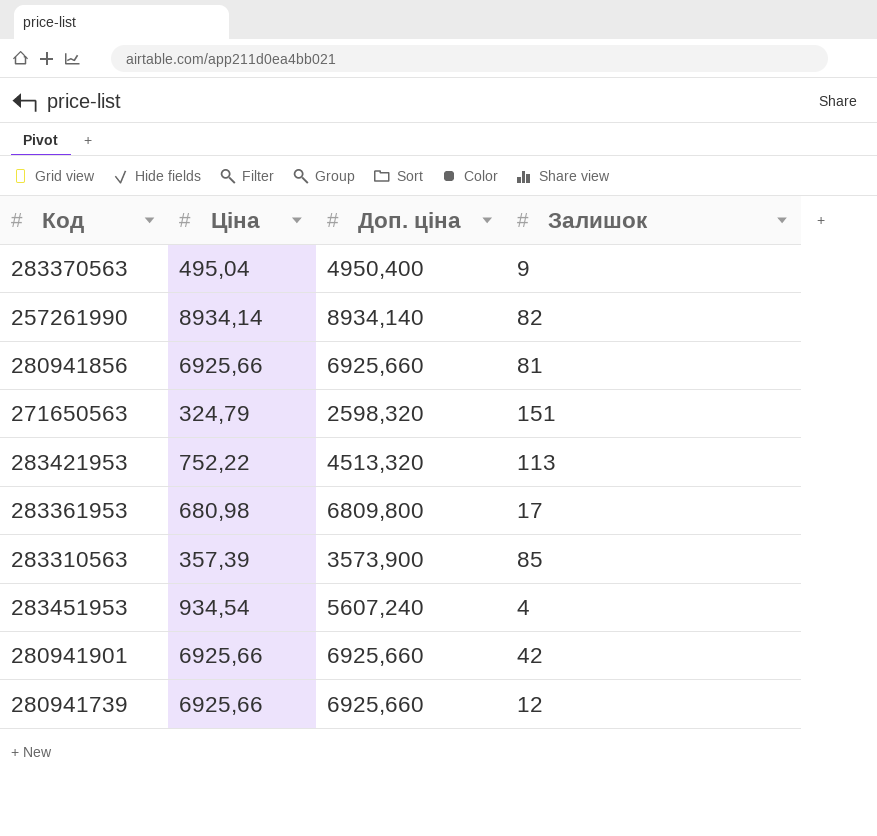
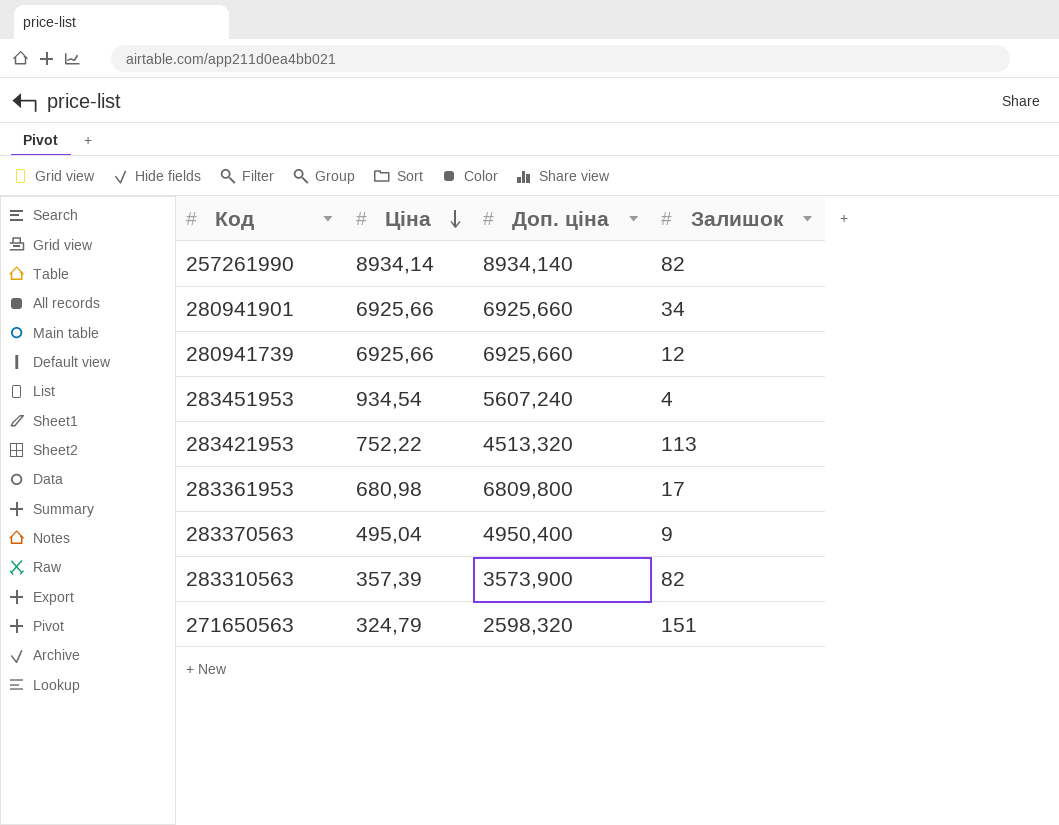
row order: none -> Ціна descending
row 280941856: 6925,66 | 6925,660 | 81 -> none
280941901 | Залишок: 42 -> 34
283310563 | Залишок: 85 -> 82

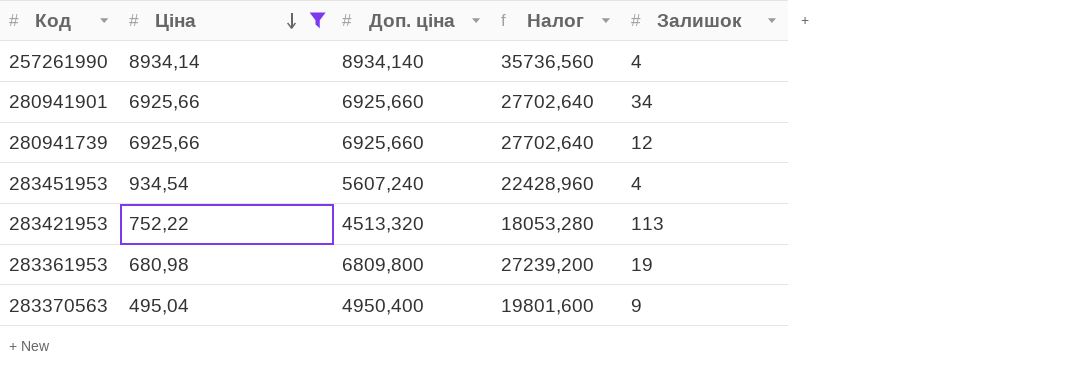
filter: none -> Ціна >= 495,04
column Налог | formula: none -> [Доп. ціна] * 4
257261990 | Залишок: 82 -> 4
283361953 | Залишок: 17 -> 19

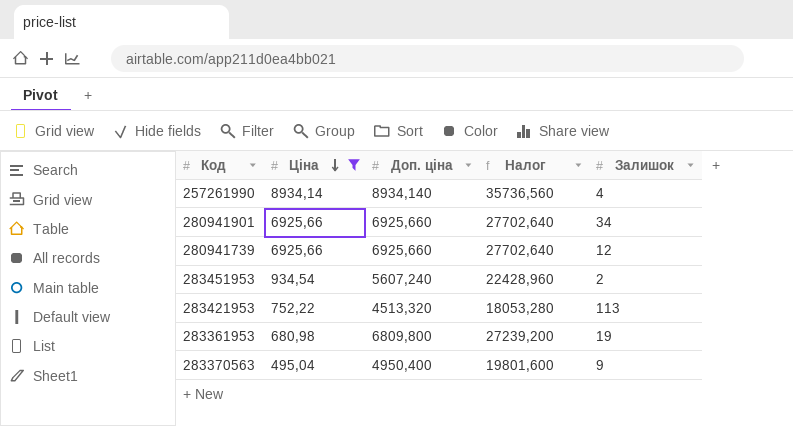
283451953 | Залишок: 4 -> 2

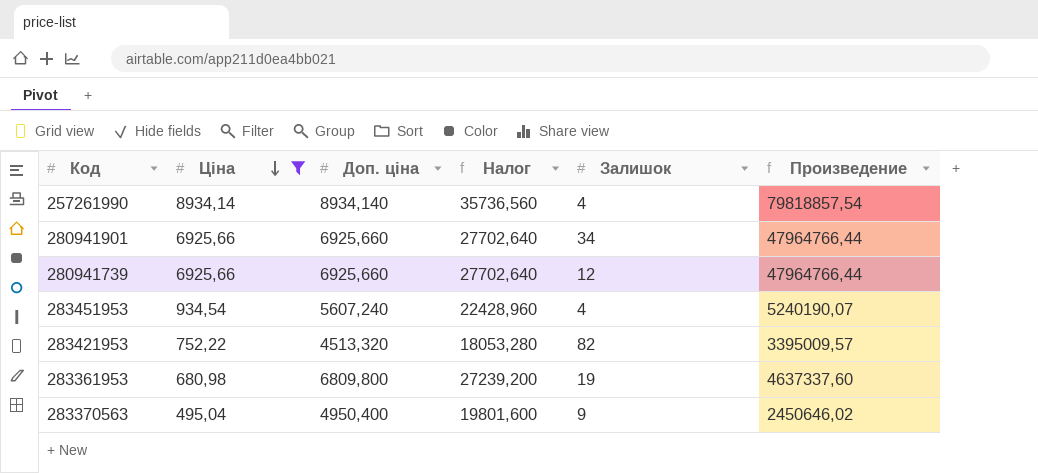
column Произведение | formula: none -> [Ціна] * [Доп. ціна]
283451953 | Залишок: 2 -> 4
283421953 | Залишок: 113 -> 82

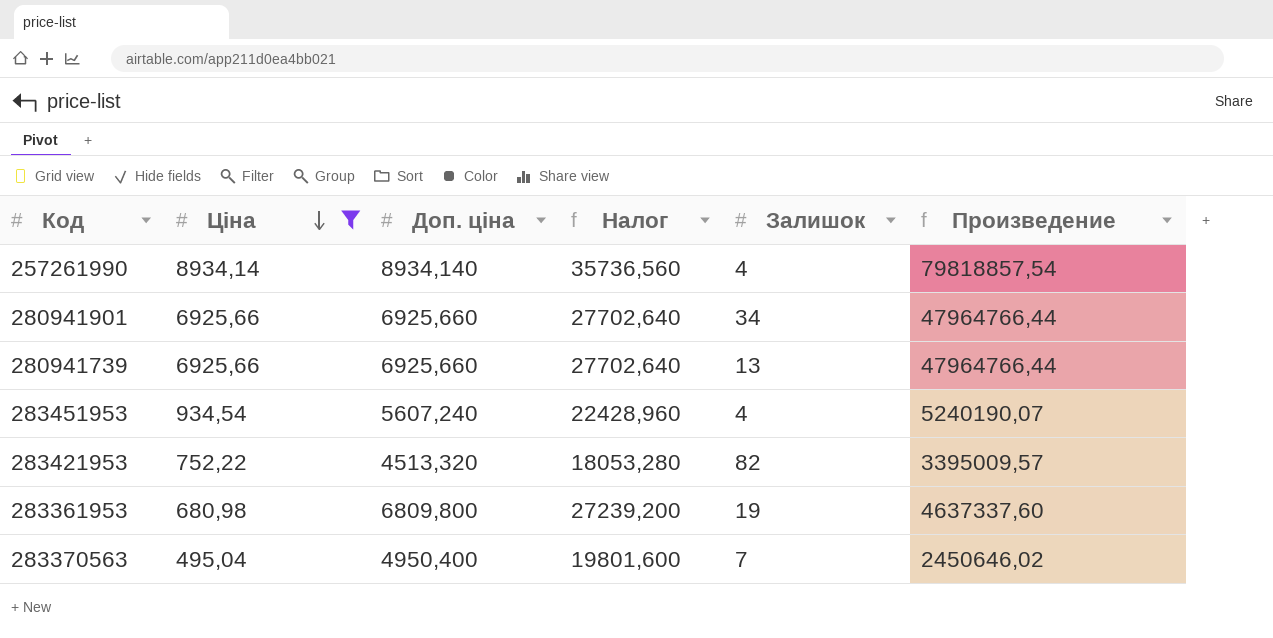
280941739 | Залишок: 12 -> 13
283370563 | Залишок: 9 -> 7

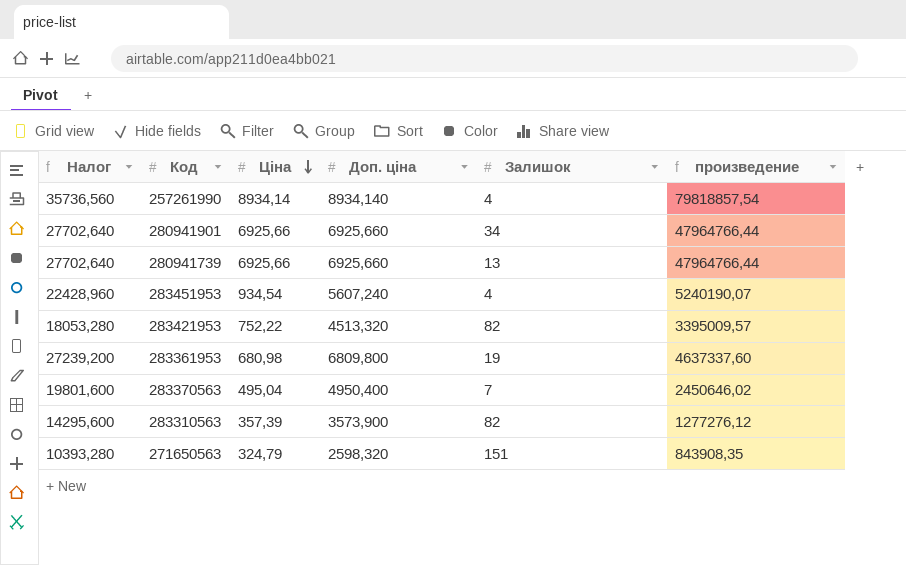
filter: Ціна >= 495,04 -> none
column Налог | position: 4 -> 1
column name: Произведение -> произведение

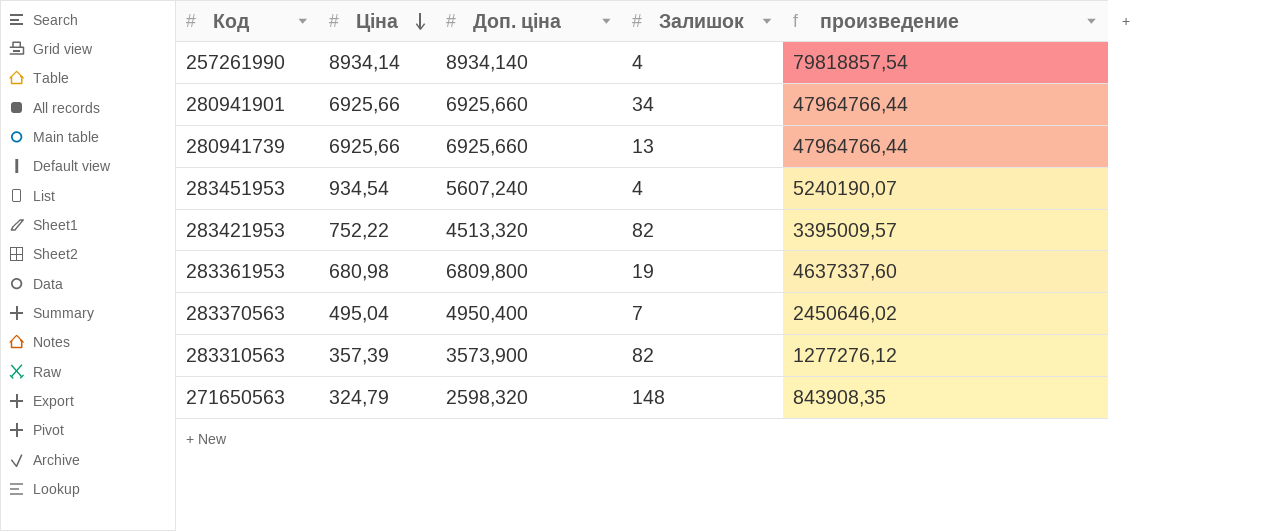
column Налог | formula: [Доп. ціна] * 4 -> none
271650563 | Залишок: 151 -> 148

